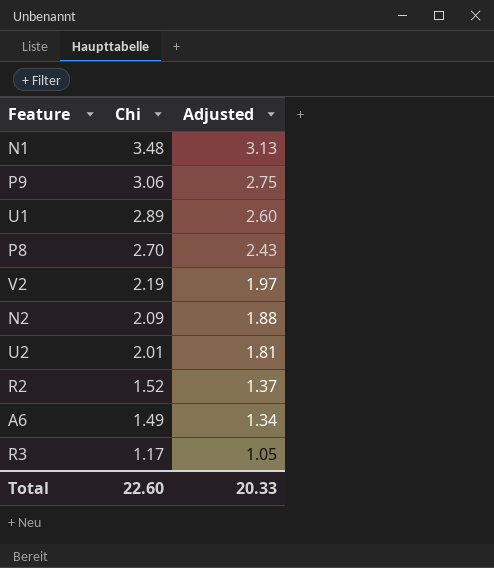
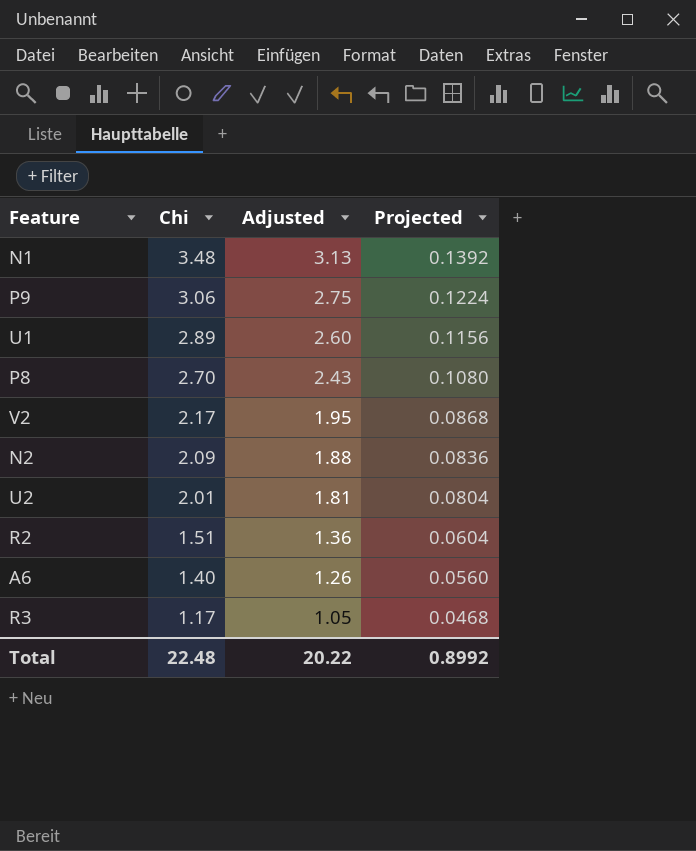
column Projected | formula: none -> [Chi] * 0.04
V2 | Chi: 2.19 -> 2.17
V2 | Adjusted: 1.97 -> 1.95
R2 | Chi: 1.52 -> 1.51
R2 | Adjusted: 1.37 -> 1.36
A6 | Chi: 1.49 -> 1.40
A6 | Adjusted: 1.34 -> 1.26
Total | Chi: 22.60 -> 22.48
Total | Adjusted: 20.33 -> 20.22

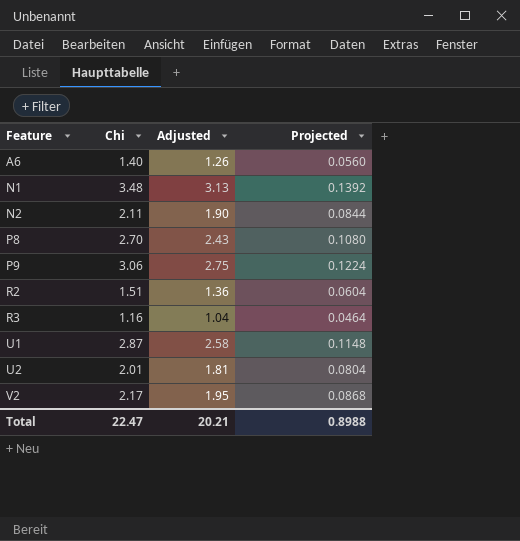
row order: Chi descending -> Feature ascending
N2 | Chi: 2.09 -> 2.11
N2 | Adjusted: 1.88 -> 1.90
N2 | Projected: 0.0836 -> 0.0844
R3 | Chi: 1.17 -> 1.16
R3 | Adjusted: 1.05 -> 1.04
R3 | Projected: 0.0468 -> 0.0464
U1 | Chi: 2.89 -> 2.87
U1 | Adjusted: 2.60 -> 2.58
U1 | Projected: 0.1156 -> 0.1148
Total | Chi: 22.48 -> 22.47
Total | Adjusted: 20.22 -> 20.21
Total | Projected: 0.8992 -> 0.8988

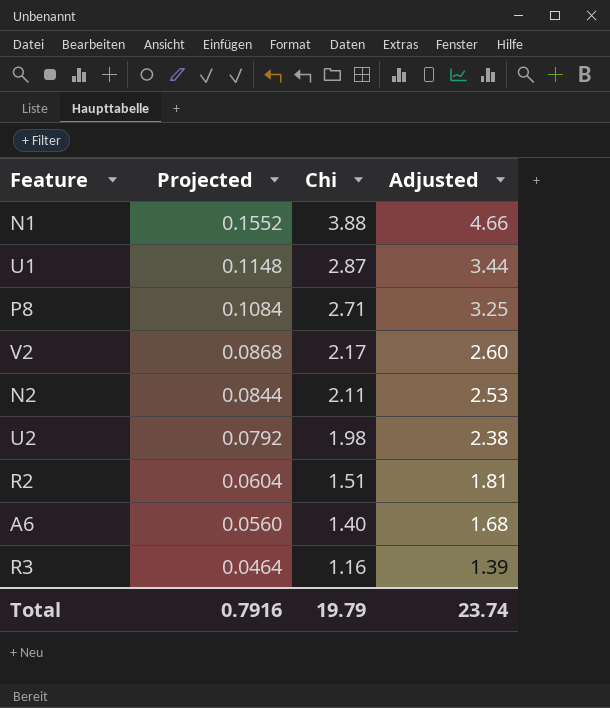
row order: Feature ascending -> Projected descending
column Projected | position: 4 -> 2
column Adjusted | formula: [Chi] * 0.9 -> [Chi] * 1.2
row P9: 3.06 | 2.75 | 0.1224 -> none
N1 | Projected: 0.1392 -> 0.1552
N1 | Chi: 3.48 -> 3.88
P8 | Projected: 0.1080 -> 0.1084
P8 | Chi: 2.70 -> 2.71
U2 | Projected: 0.0804 -> 0.0792
U2 | Chi: 2.01 -> 1.98
Total | Projected: 0.8988 -> 0.7916
Total | Chi: 22.47 -> 19.79
Total | Adjusted: 20.21 -> 23.74

